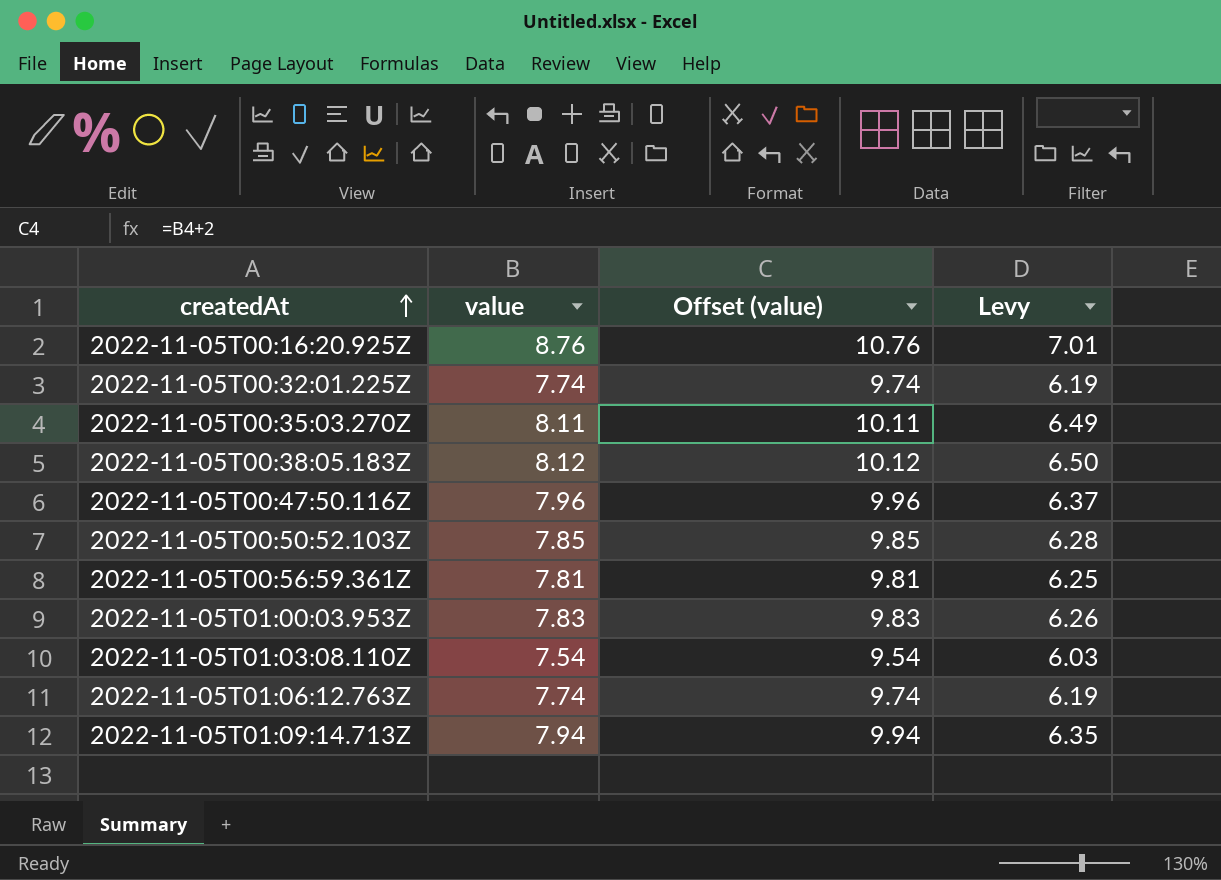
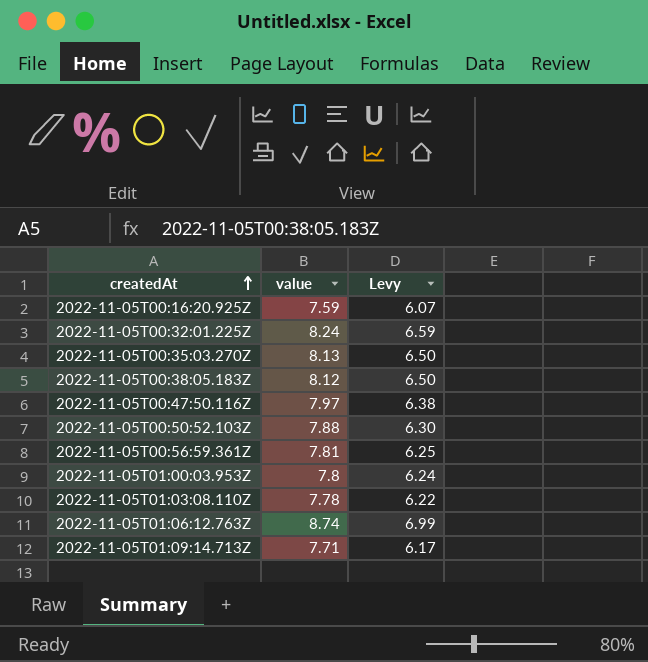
column Offset (value) | formula: [value] + 2 -> none
2022-11-05T00:16:20.925Z | value: 8.76 -> 7.59
2022-11-05T00:16:20.925Z | Levy: 7.01 -> 6.07
2022-11-05T00:32:01.225Z | value: 7.74 -> 8.24
2022-11-05T00:32:01.225Z | Levy: 6.19 -> 6.59
2022-11-05T00:35:03.270Z | value: 8.11 -> 8.13
2022-11-05T00:35:03.270Z | Levy: 6.49 -> 6.50
2022-11-05T00:47:50.116Z | value: 7.96 -> 7.97
2022-11-05T00:47:50.116Z | Levy: 6.37 -> 6.38
2022-11-05T00:50:52.103Z | value: 7.85 -> 7.88
2022-11-05T00:50:52.103Z | Levy: 6.28 -> 6.30
2022-11-05T01:00:03.953Z | value: 7.83 -> 7.8
2022-11-05T01:00:03.953Z | Levy: 6.26 -> 6.24
2022-11-05T01:03:08.110Z | value: 7.54 -> 7.78
2022-11-05T01:03:08.110Z | Levy: 6.03 -> 6.22
2022-11-05T01:06:12.763Z | value: 7.74 -> 8.74
2022-11-05T01:06:12.763Z | Levy: 6.19 -> 6.99
2022-11-05T01:09:14.713Z | value: 7.94 -> 7.71
2022-11-05T01:09:14.713Z | Levy: 6.35 -> 6.17

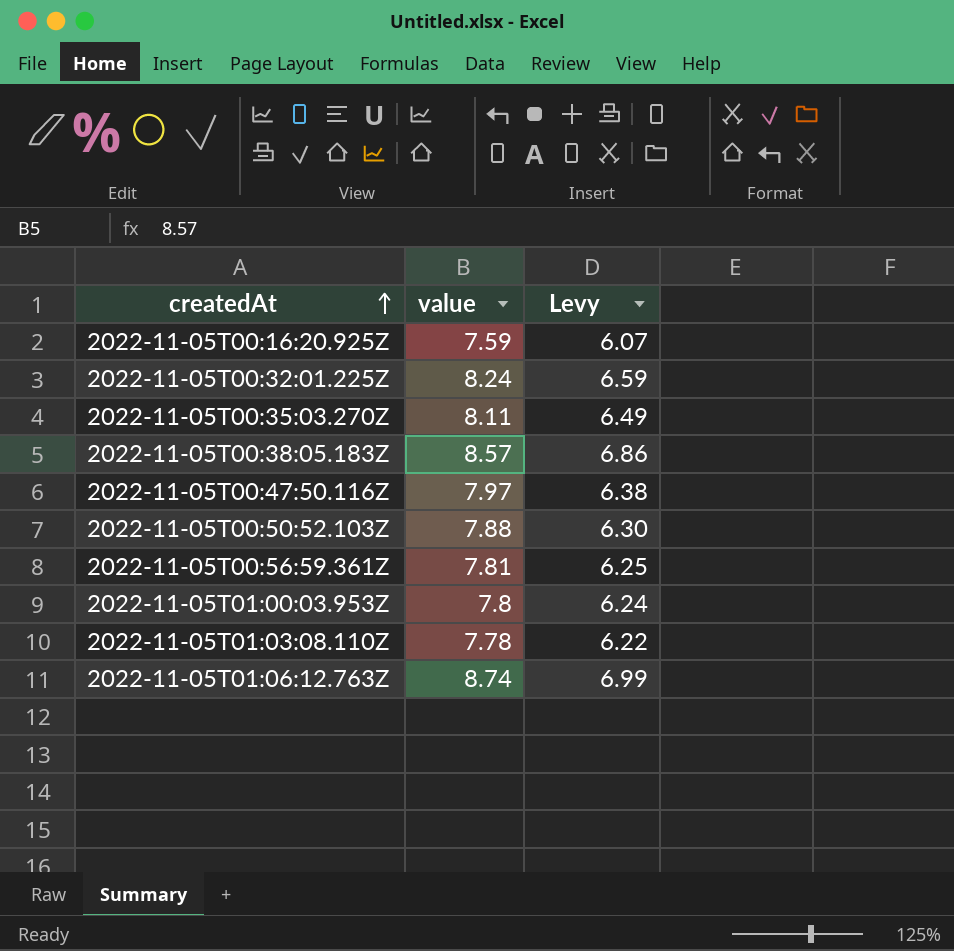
row 2022-11-05T01:09:14.713Z: 7.71 | 6.17 -> none
2022-11-05T00:35:03.270Z | value: 8.13 -> 8.11
2022-11-05T00:35:03.270Z | Levy: 6.50 -> 6.49
2022-11-05T00:38:05.183Z | value: 8.12 -> 8.57
2022-11-05T00:38:05.183Z | Levy: 6.50 -> 6.86

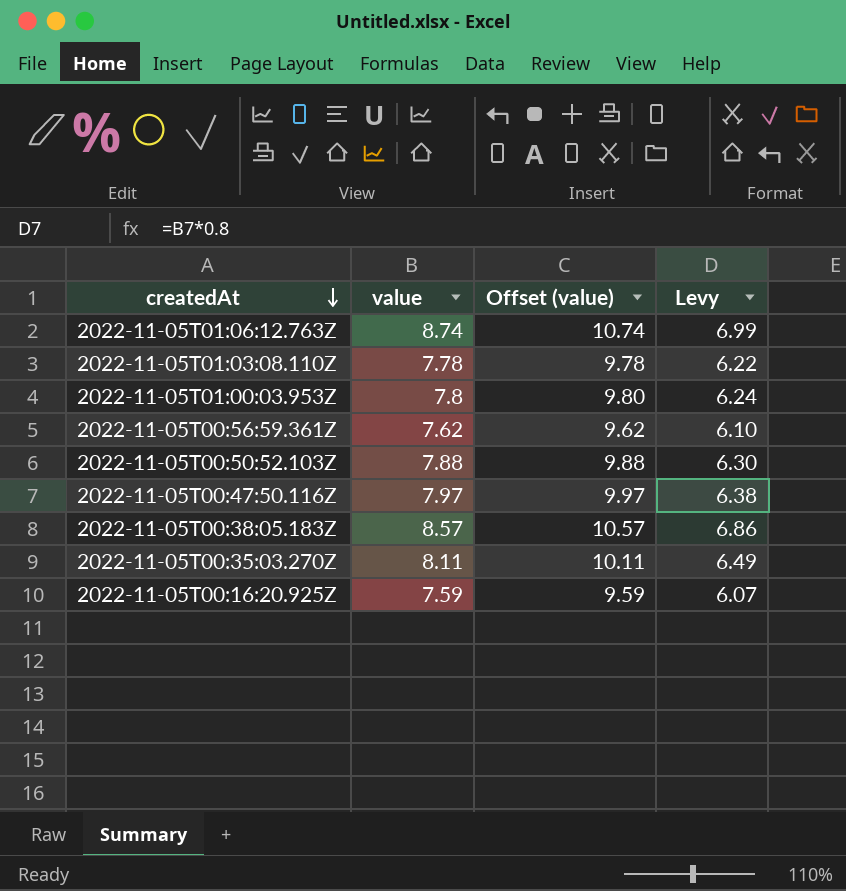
row order: createdAt ascending -> createdAt descending
column Offset (value) | formula: none -> [value] + 2
row 2022-11-05T00:32:01.225Z: 8.24 | 6.59 -> none
2022-11-05T00:56:59.361Z | value: 7.81 -> 7.62
2022-11-05T00:56:59.361Z | Levy: 6.25 -> 6.10

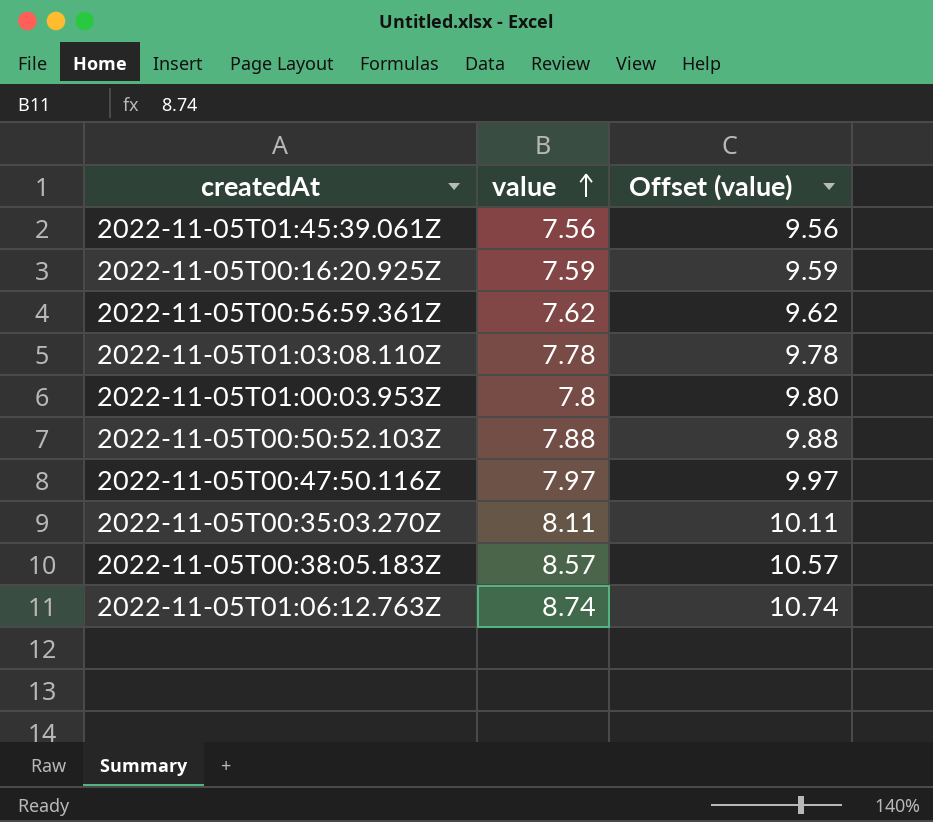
row order: createdAt descending -> value ascending
column Levy | formula: [value] * 0.8 -> none
row 2022-11-05T01:45:39.061Z: none -> 7.56 | 9.56

